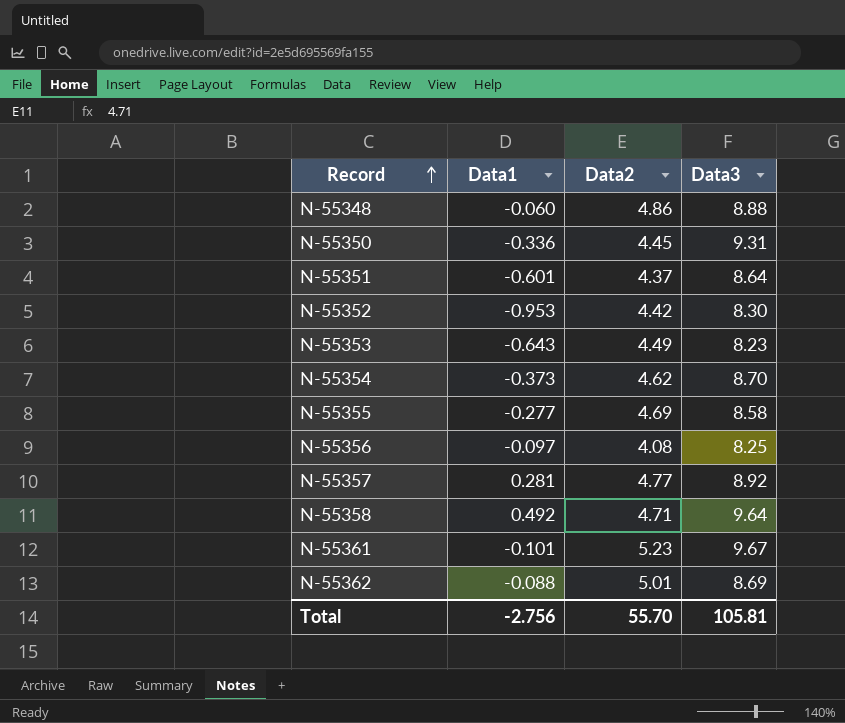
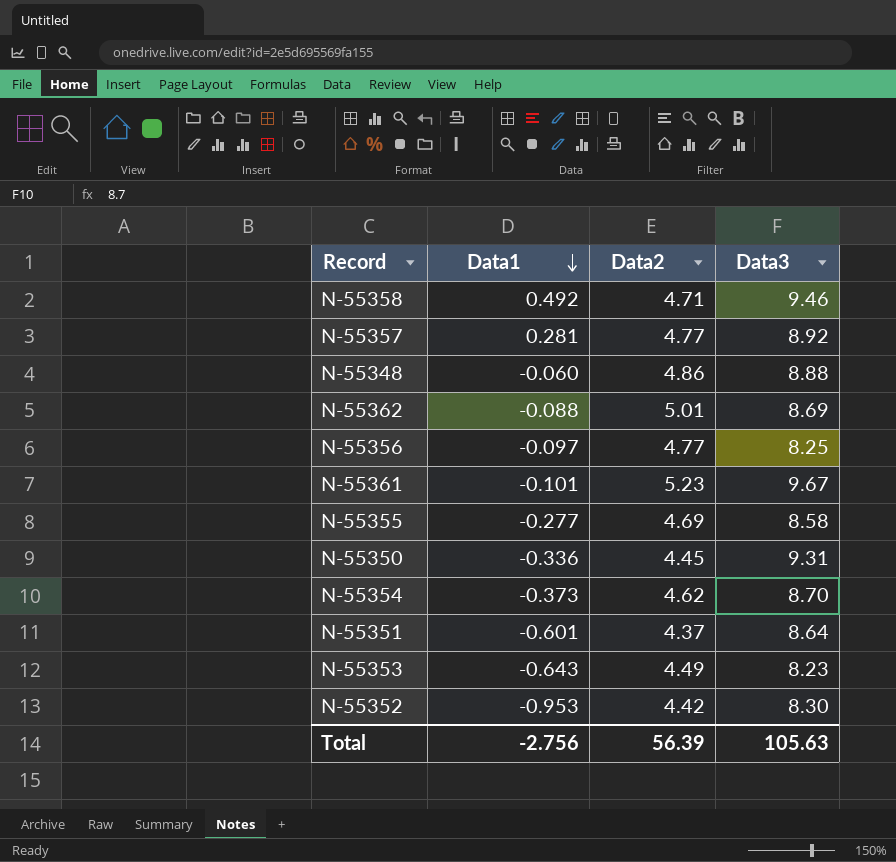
row order: Record ascending -> Data1 descending
N-55358 | Data3: 9.64 -> 9.46
N-55356 | Data2: 4.08 -> 4.77
Total | Data2: 55.70 -> 56.39
Total | Data3: 105.81 -> 105.63

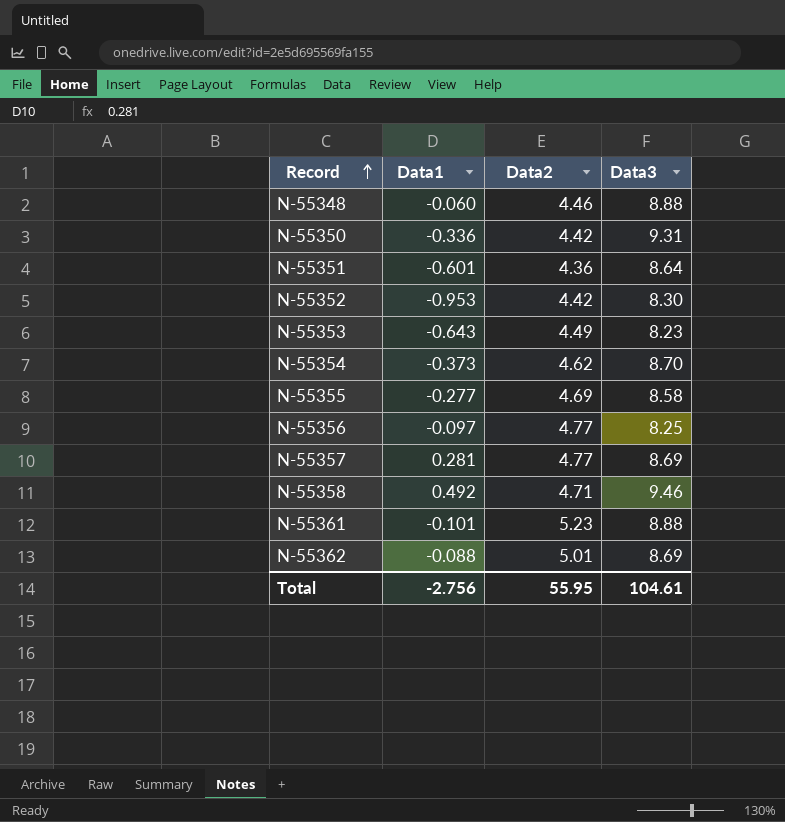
row order: Data1 descending -> Record ascending
N-55348 | Data2: 4.86 -> 4.46
N-55350 | Data2: 4.45 -> 4.42
N-55351 | Data2: 4.37 -> 4.36
N-55357 | Data3: 8.92 -> 8.69
N-55361 | Data3: 9.67 -> 8.88
Total | Data2: 56.39 -> 55.95
Total | Data3: 105.63 -> 104.61

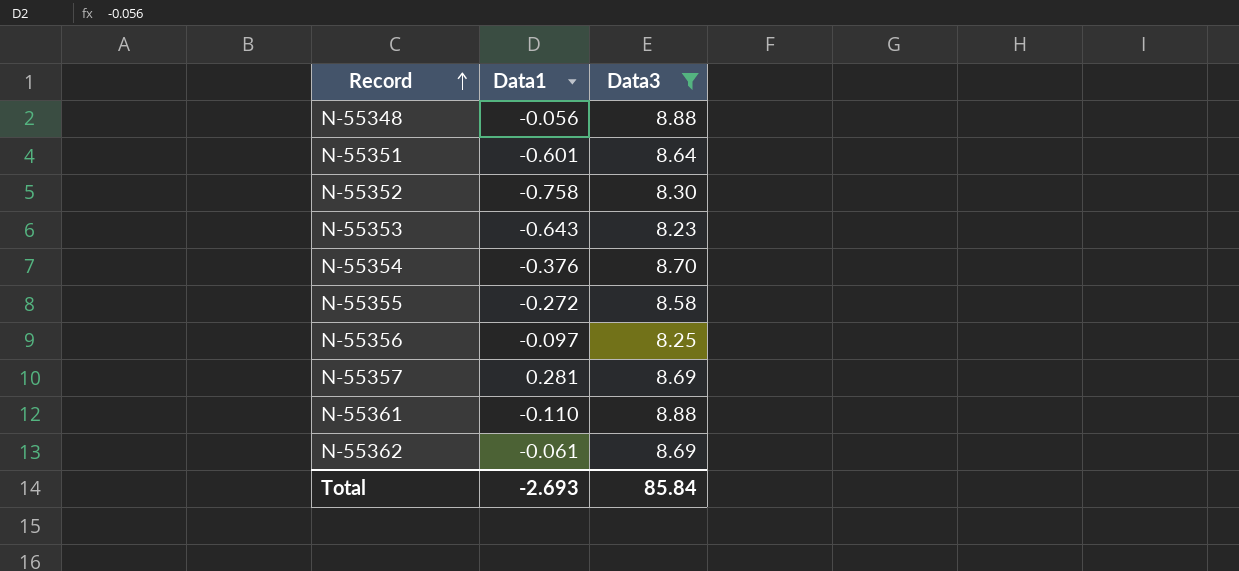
filter: none -> Data3 <= 8.88
column Data2 | position: 3 -> none
N-55348 | Data1: -0.060 -> -0.056
N-55352 | Data1: -0.953 -> -0.758
N-55354 | Data1: -0.373 -> -0.376
N-55355 | Data1: -0.277 -> -0.272
N-55361 | Data1: -0.101 -> -0.110
N-55362 | Data1: -0.088 -> -0.061
Total | Data1: -2.756 -> -2.693
Total | Data3: 104.61 -> 85.84

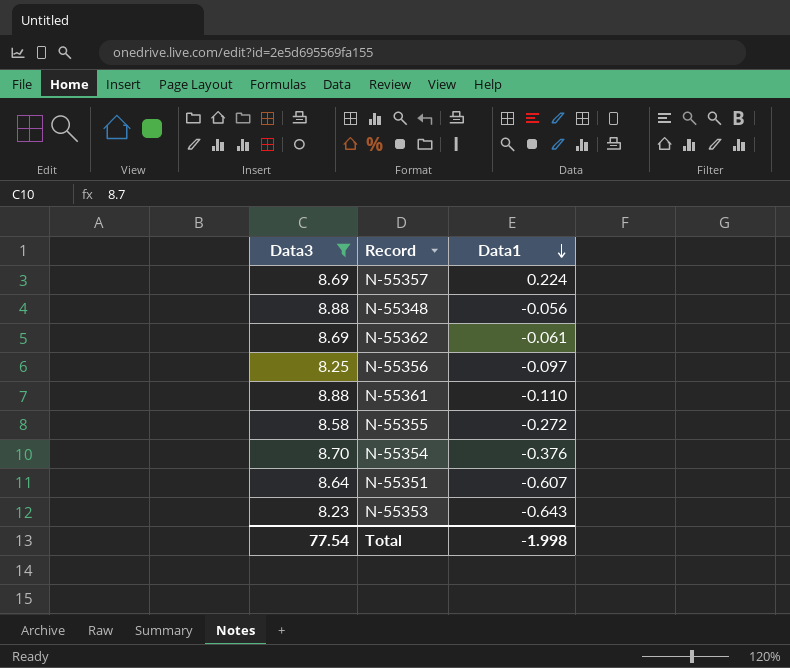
row order: Record ascending -> Data1 descending
column Data3 | position: 3 -> 1
row N-55352: -0.758 | 8.30 -> none
N-55357 | Data1: 0.281 -> 0.224
N-55351 | Data1: -0.601 -> -0.607
Total | Data3: 85.84 -> 77.54
Total | Data1: -2.693 -> -1.998

